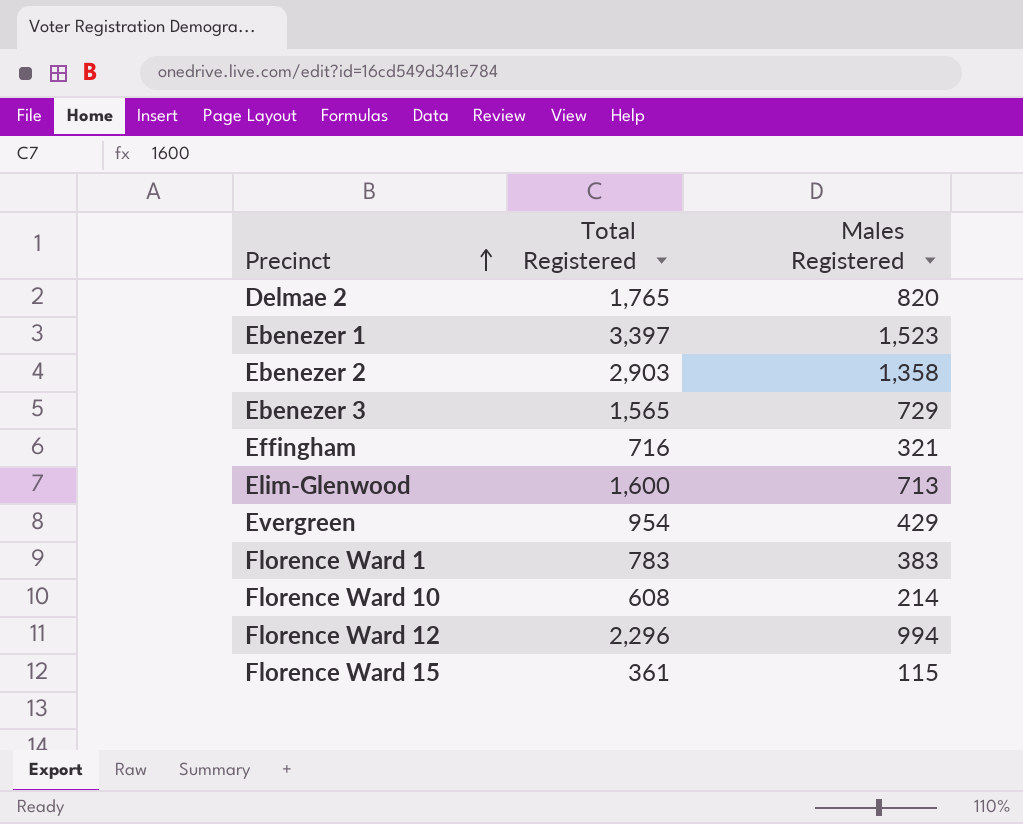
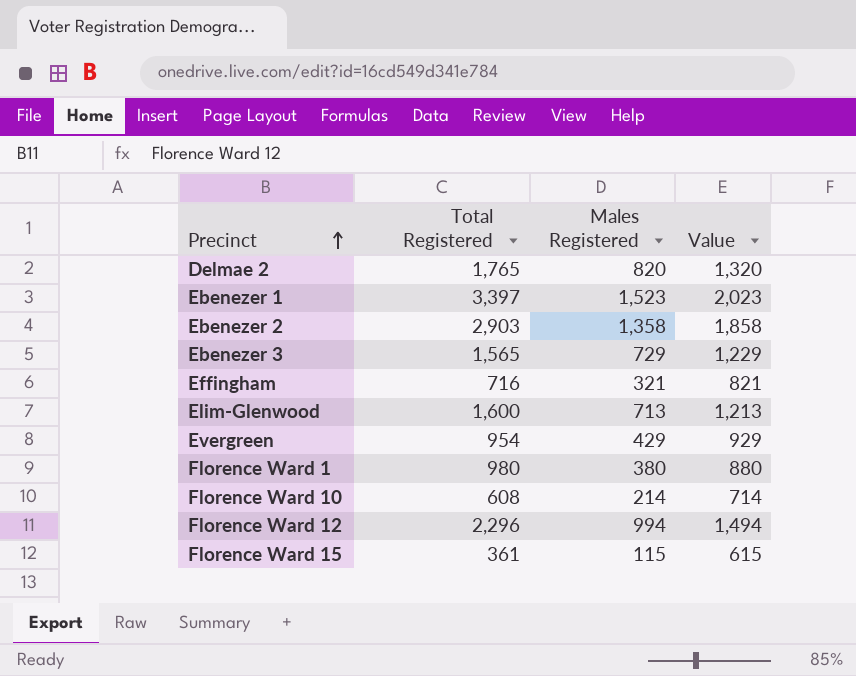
column Value | formula: none -> [Males Registered] + 500
Florence Ward 1 | Total Registered: 783 -> 980
Florence Ward 1 | Males Registered: 383 -> 380

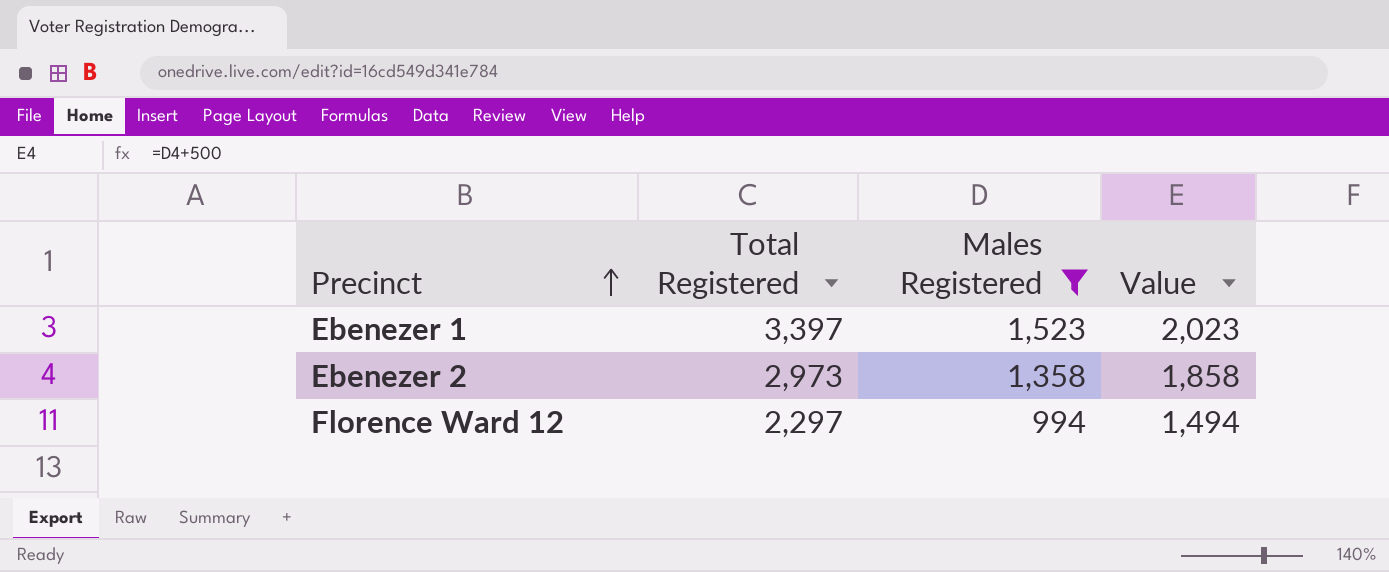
filter: none -> Males Registered >= 994
Ebenezer 2 | Total Registered: 2,903 -> 2,973
Florence Ward 12 | Total Registered: 2,296 -> 2,297

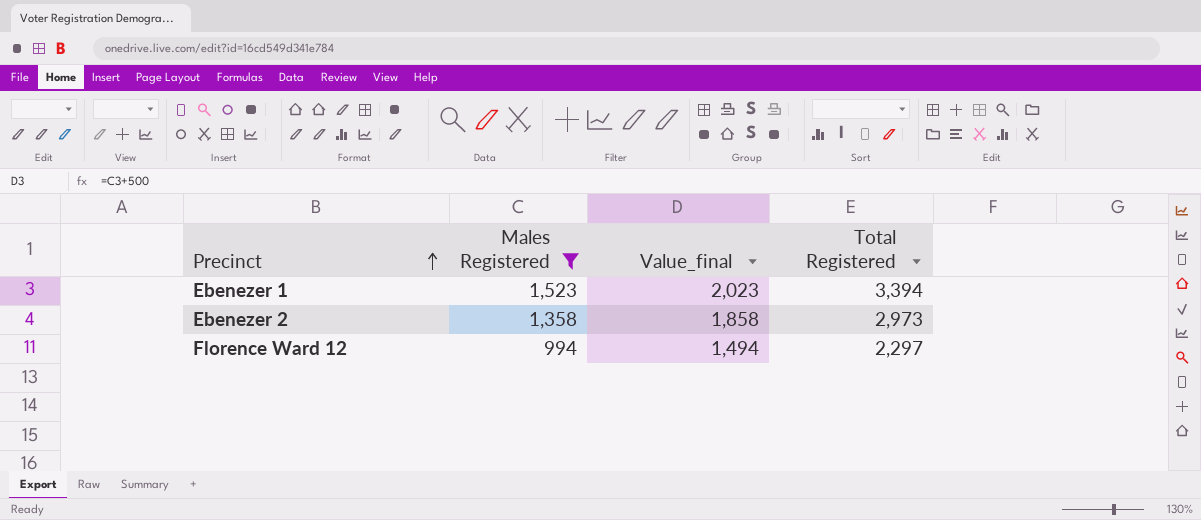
column name: Value -> Value_final
column Total Registered | position: 2 -> 4
Ebenezer 1 | Total Registered: 3,397 -> 3,394

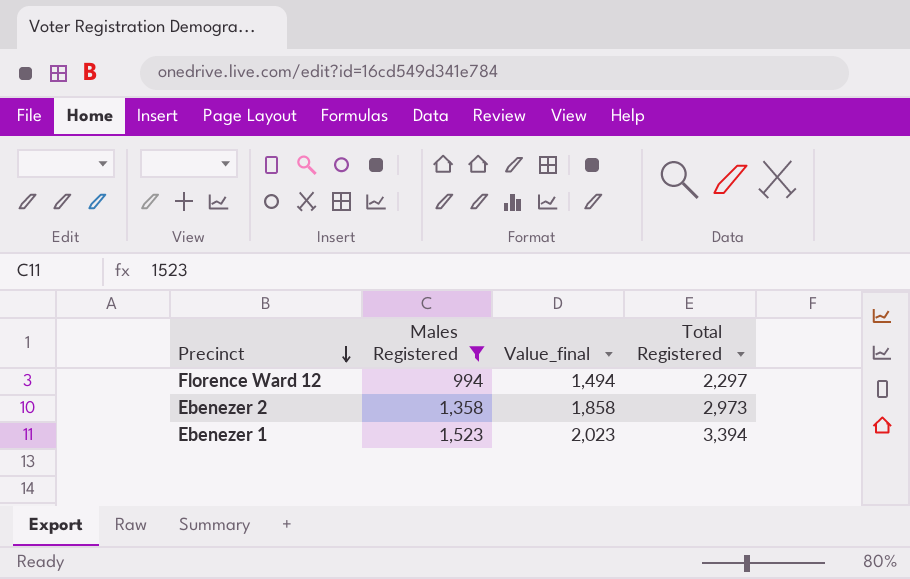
row order: Precinct ascending -> Precinct descending

